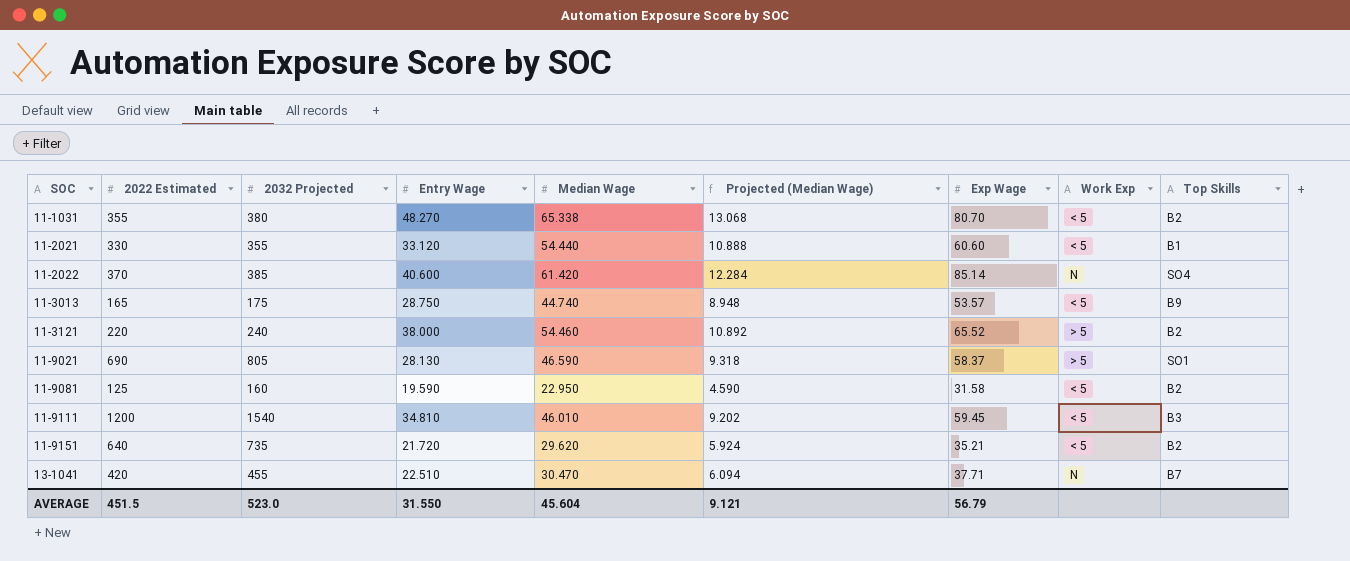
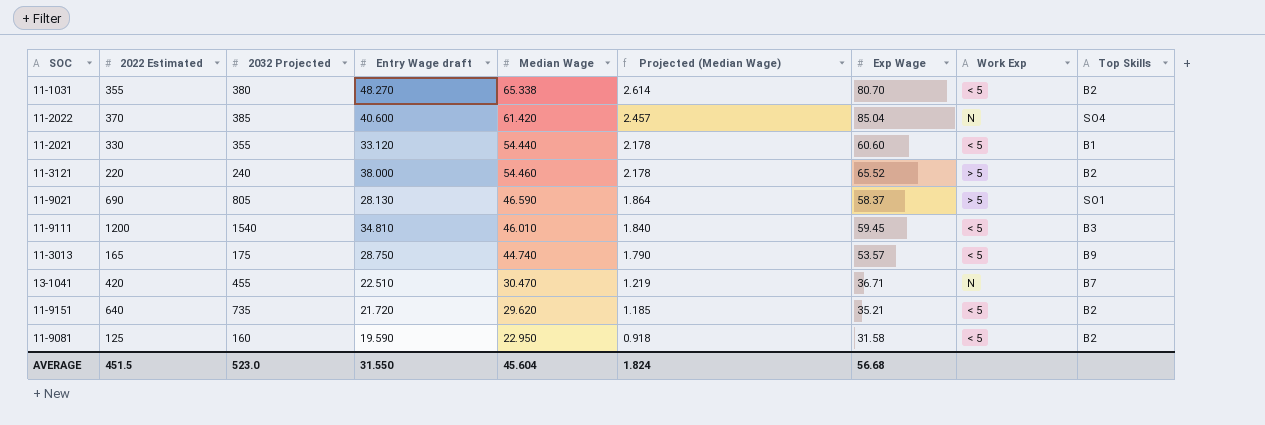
row order: SOC ascending -> Projected (Median Wage) descending
column name: Entry Wage -> Entry Wage draft
column Projected (Median Wage) | formula: [Median Wage] * 0.2 -> [Median Wage] * 0.04
11-2022 | Exp Wage: 85.14 -> 85.04
13-1041 | Exp Wage: 37.71 -> 36.71
AVERAGE | Projected (Median Wage): 9.121 -> 1.824
AVERAGE | Exp Wage: 56.79 -> 56.68

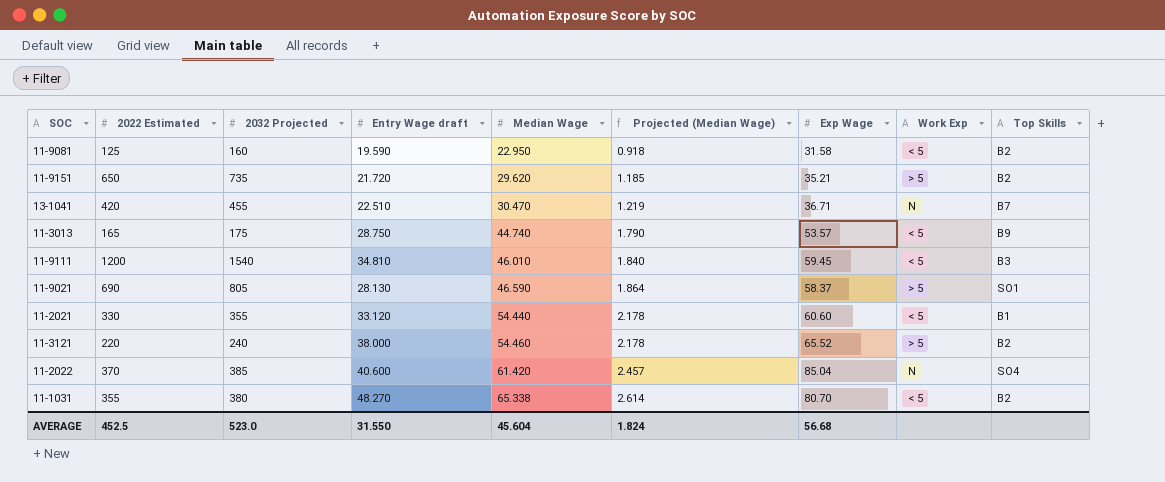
row order: Projected (Median Wage) descending -> Median Wage ascending
11-9151 | 2022 Estimated: 640 -> 650
11-9151 | Work Exp: < 5 -> > 5
AVERAGE | 2022 Estimated: 451.5 -> 452.5

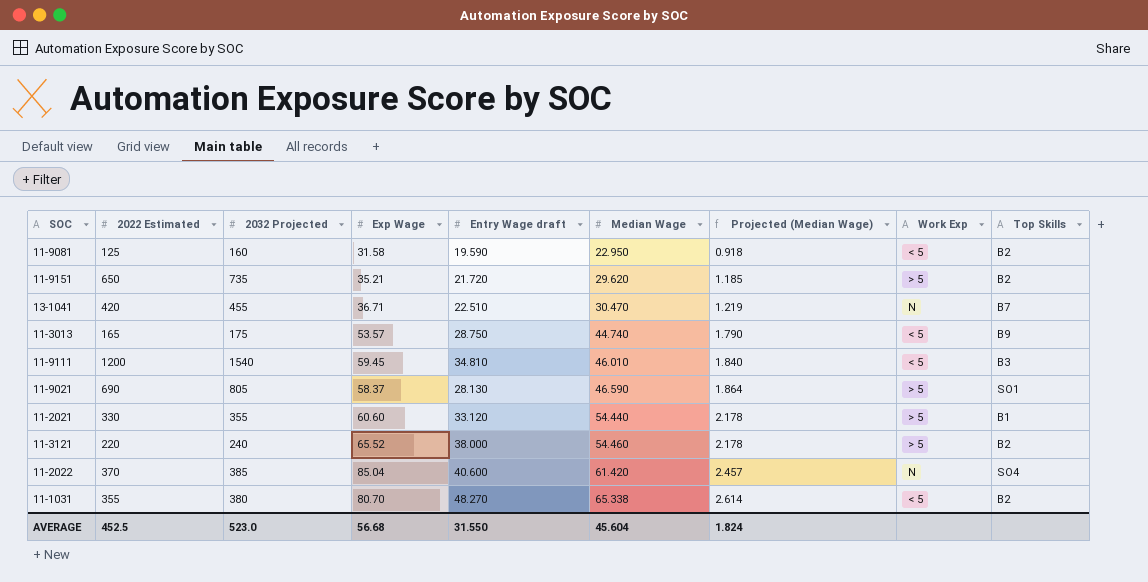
column Exp Wage | position: 7 -> 4
11-2021 | Work Exp: < 5 -> > 5

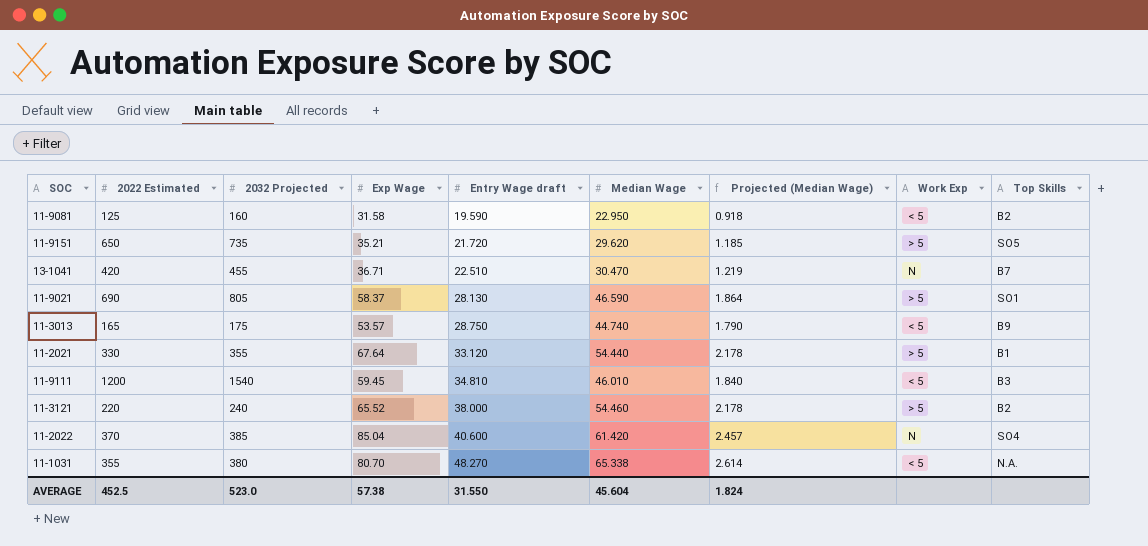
row order: Median Wage ascending -> Entry Wage draft ascending
11-9151 | Top Skills: B2 -> SO5
11-2021 | Exp Wage: 60.60 -> 67.64
11-1031 | Top Skills: B2 -> N.A.
AVERAGE | Exp Wage: 56.68 -> 57.38

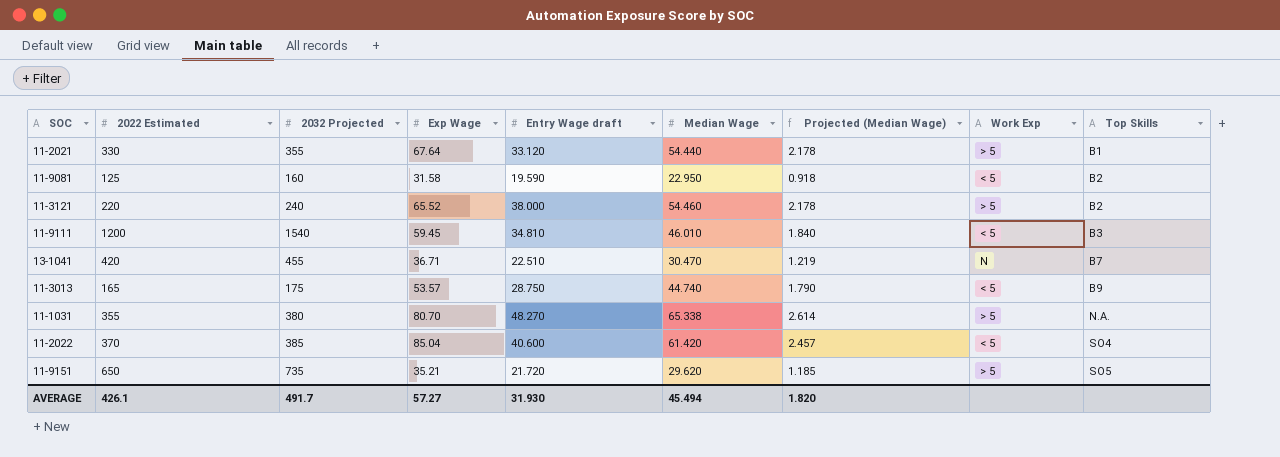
row order: Entry Wage draft ascending -> Top Skills ascending
row 11-9021: 690 | 805 | 58.37 | 28.130 | 46.590 | 1.864 | > 5 | SO1 -> none
11-1031 | Work Exp: < 5 -> > 5
11-2022 | Work Exp: N -> < 5
AVERAGE | 2022 Estimated: 452.5 -> 426.1
AVERAGE | 2032 Projected: 523.0 -> 491.7
AVERAGE | Exp Wage: 57.38 -> 57.27
AVERAGE | Entry Wage draft: 31.550 -> 31.930
AVERAGE | Median Wage: 45.604 -> 45.494
AVERAGE | Projected (Median Wage): 1.824 -> 1.820

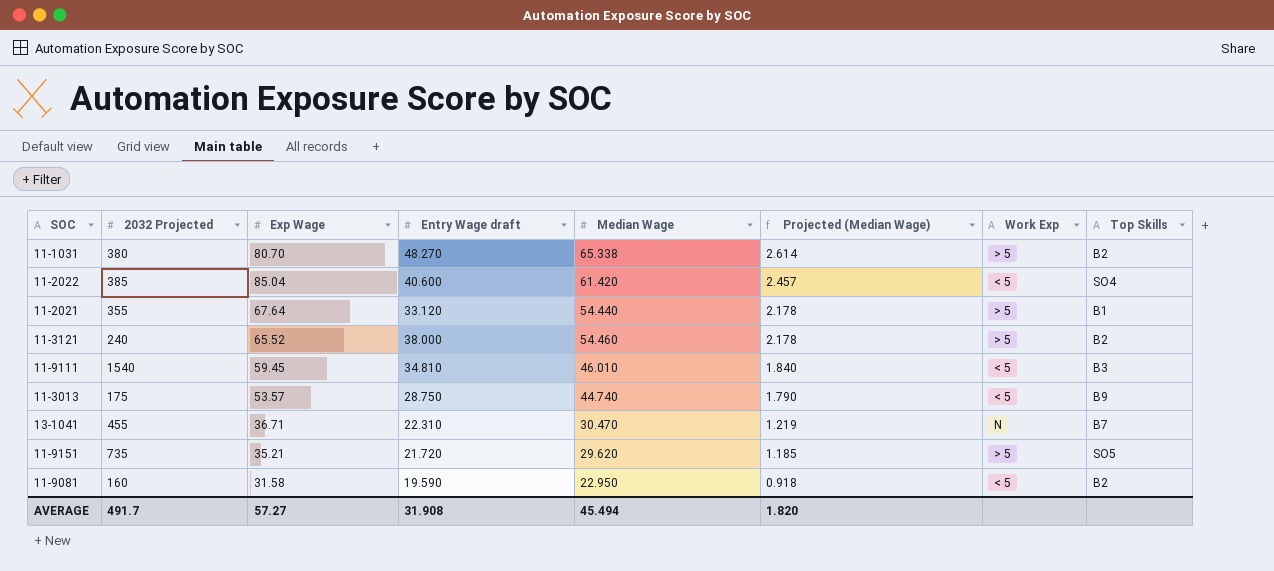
row order: Top Skills ascending -> Projected (Median Wage) descending
column 2022 Estimated | position: 2 -> none
11-1031 | Top Skills: N.A. -> B2
13-1041 | Entry Wage draft: 22.510 -> 22.310
AVERAGE | Entry Wage draft: 31.930 -> 31.908

